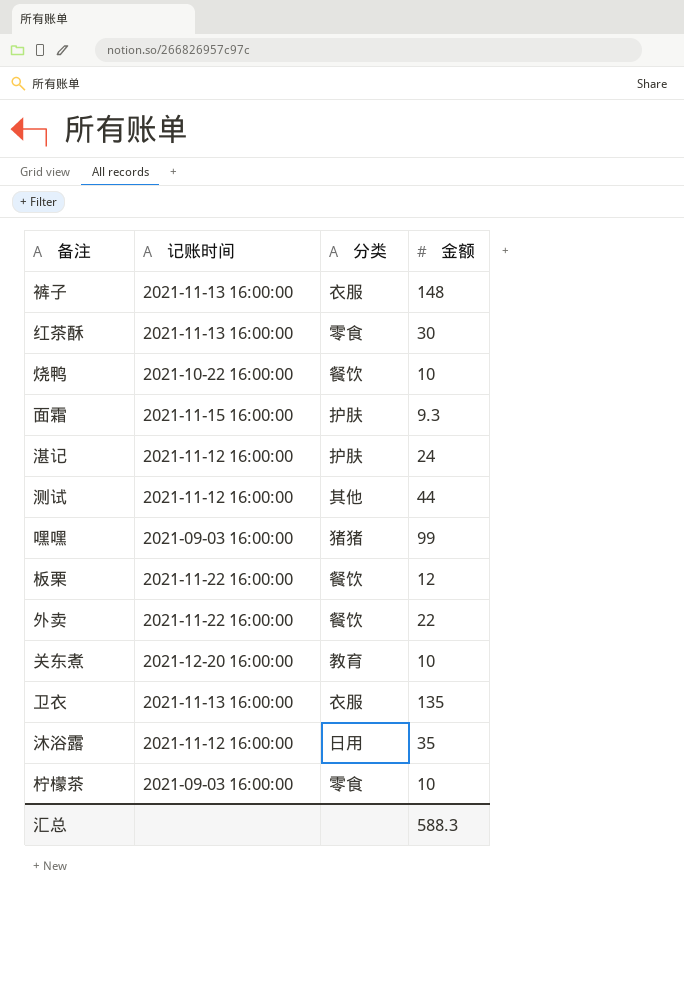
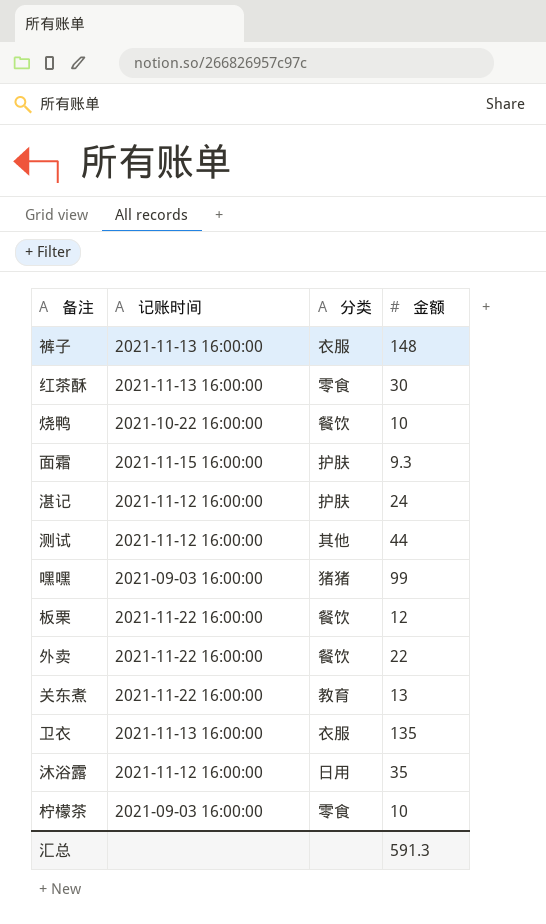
关东煮 | 记账时间: 2021-12-20 16:00:00 -> 2021-11-22 16:00:00
关东煮 | 金额: 10 -> 13
汇总 | 金额: 588.3 -> 591.3

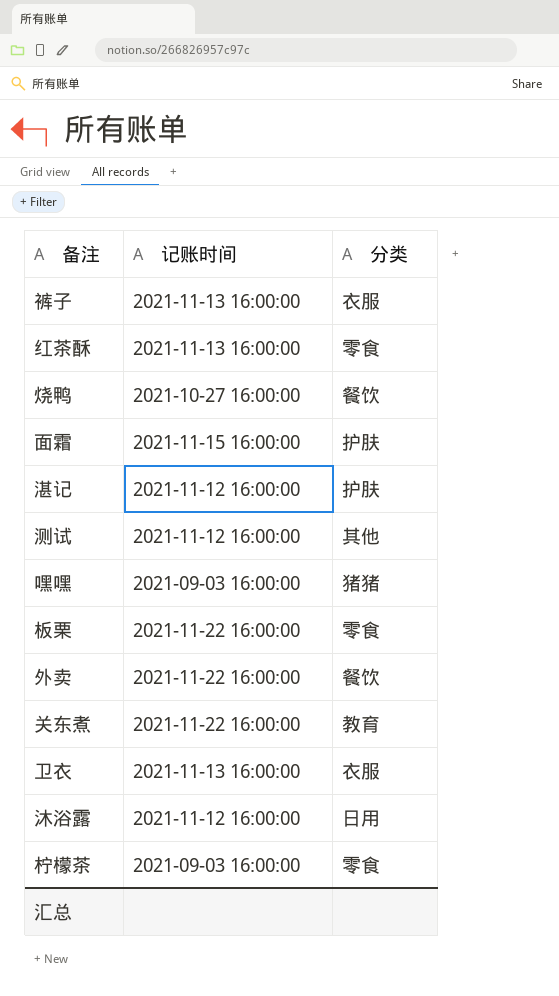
column 金额 | position: 4 -> none
烧鸭 | 记账时间: 2021-10-22 16:00:00 -> 2021-10-27 16:00:00
板栗 | 分类: 餐饮 -> 零食

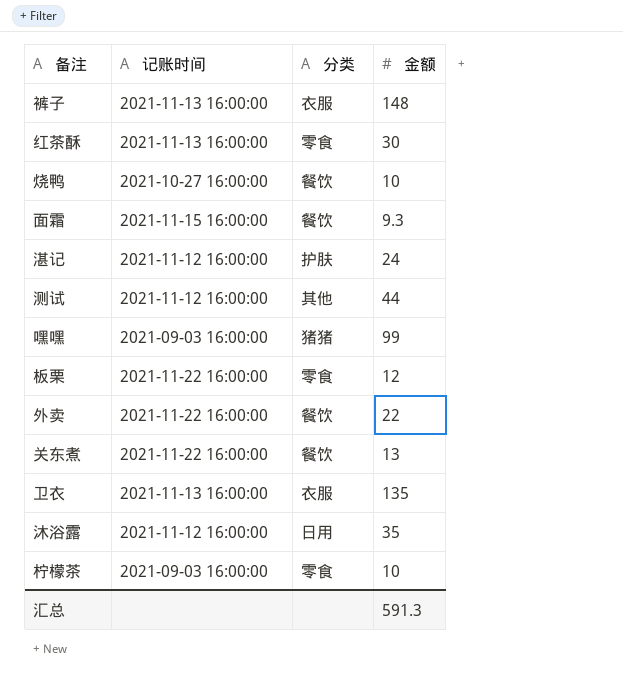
column 金额 | position: none -> 4
面霜 | 分类: 护肤 -> 餐饮
关东煮 | 分类: 教育 -> 餐饮

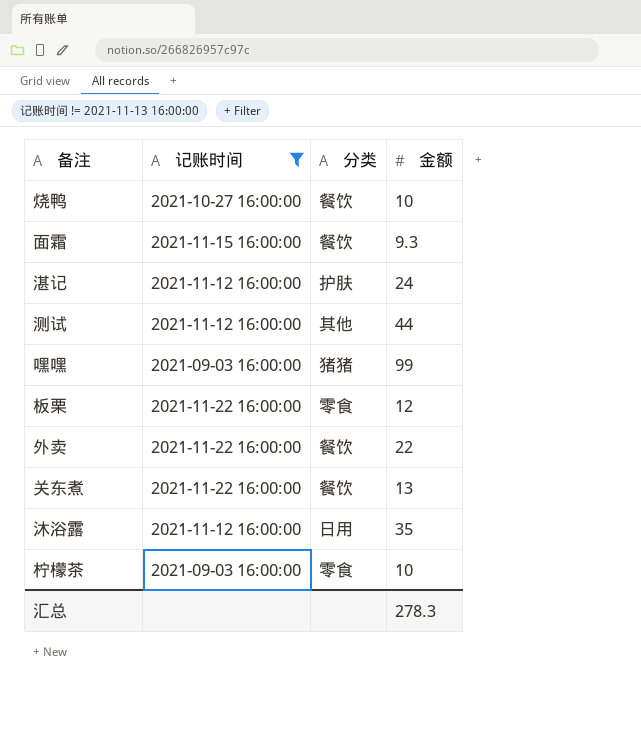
filter: none -> 记账时间 != 2021-11-13 16:00:00
汇总 | 金额: 591.3 -> 278.3

